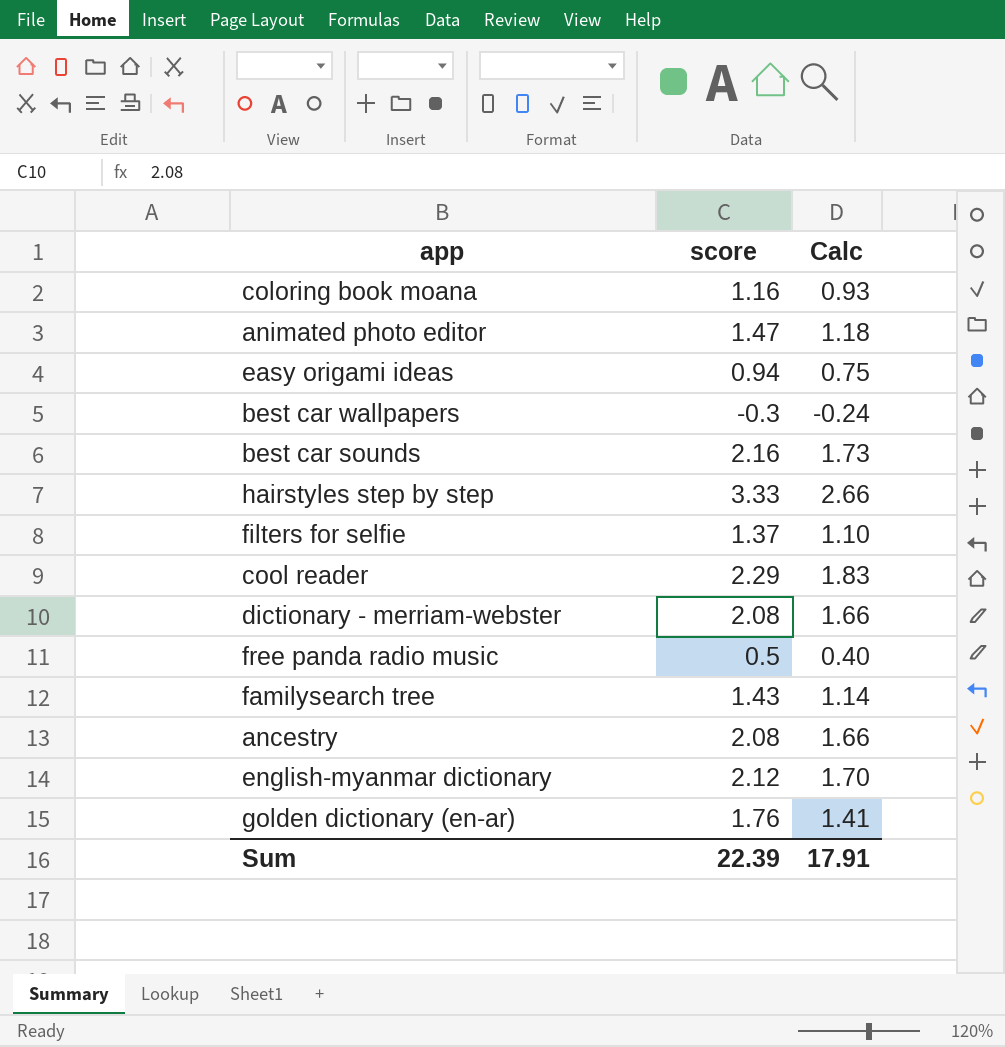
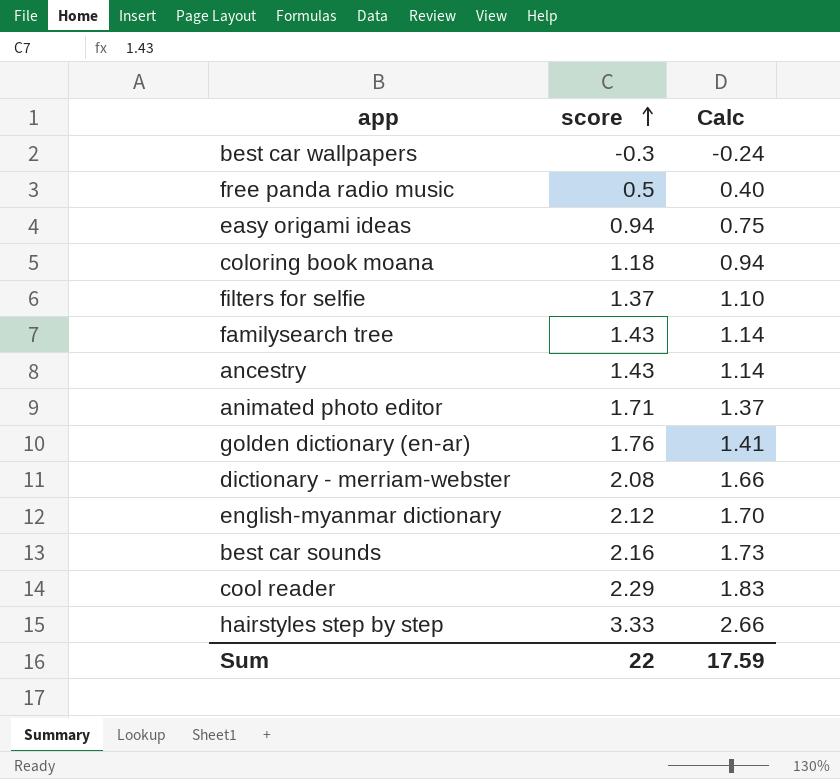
row order: none -> score ascending
coloring book moana | score: 1.16 -> 1.18
coloring book moana | Calc: 0.93 -> 0.94
ancestry | score: 2.08 -> 1.43
ancestry | Calc: 1.66 -> 1.14
animated photo editor | score: 1.47 -> 1.71
animated photo editor | Calc: 1.18 -> 1.37
Sum | score: 22.39 -> 22
Sum | Calc: 17.91 -> 17.59

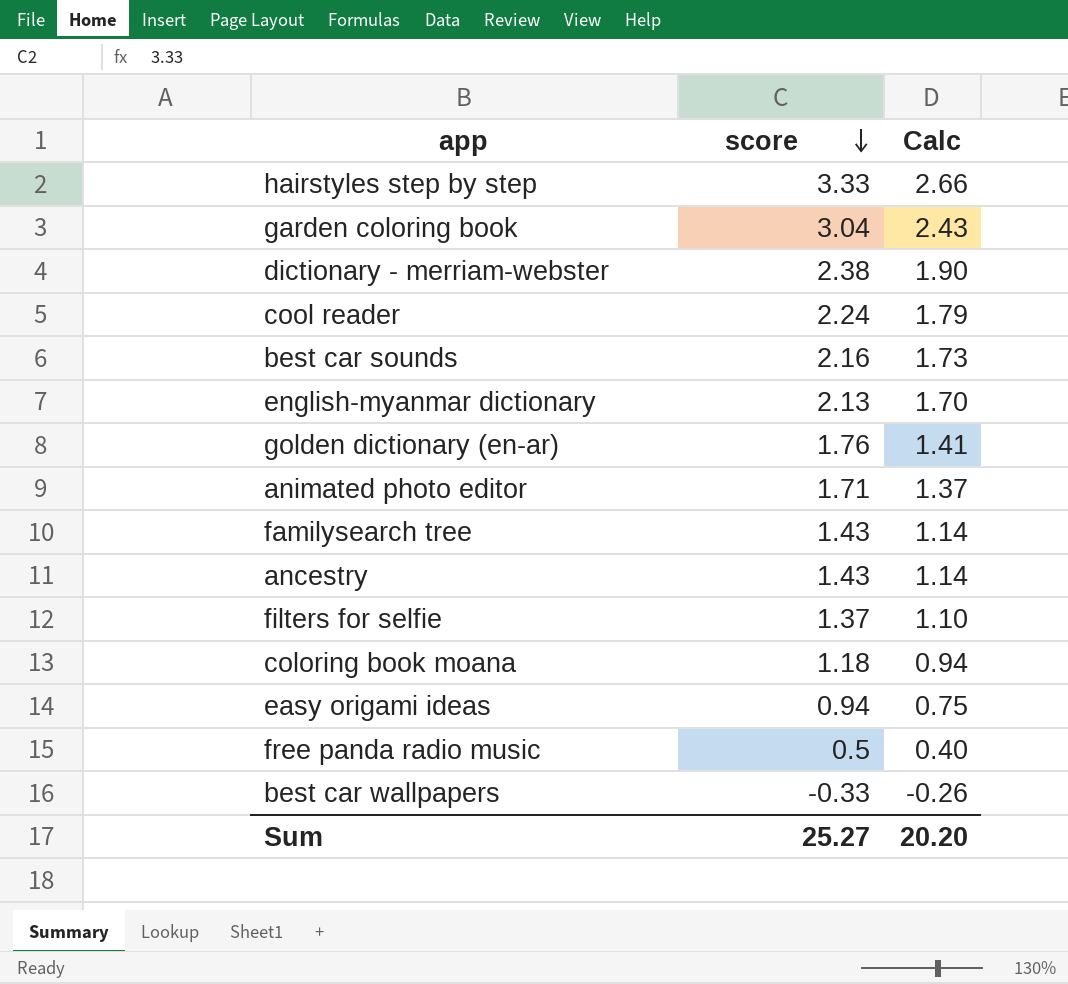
row order: score ascending -> score descending
row garden coloring book: none -> 3.04 | 2.43
dictionary - merriam-webster | score: 2.08 -> 2.38
dictionary - merriam-webster | Calc: 1.66 -> 1.90
cool reader | score: 2.29 -> 2.24
cool reader | Calc: 1.83 -> 1.79
english-myanmar dictionary | score: 2.12 -> 2.13
best car wallpapers | score: -0.3 -> -0.33
best car wallpapers | Calc: -0.24 -> -0.26
Sum | score: 22 -> 25.27
Sum | Calc: 17.59 -> 20.20

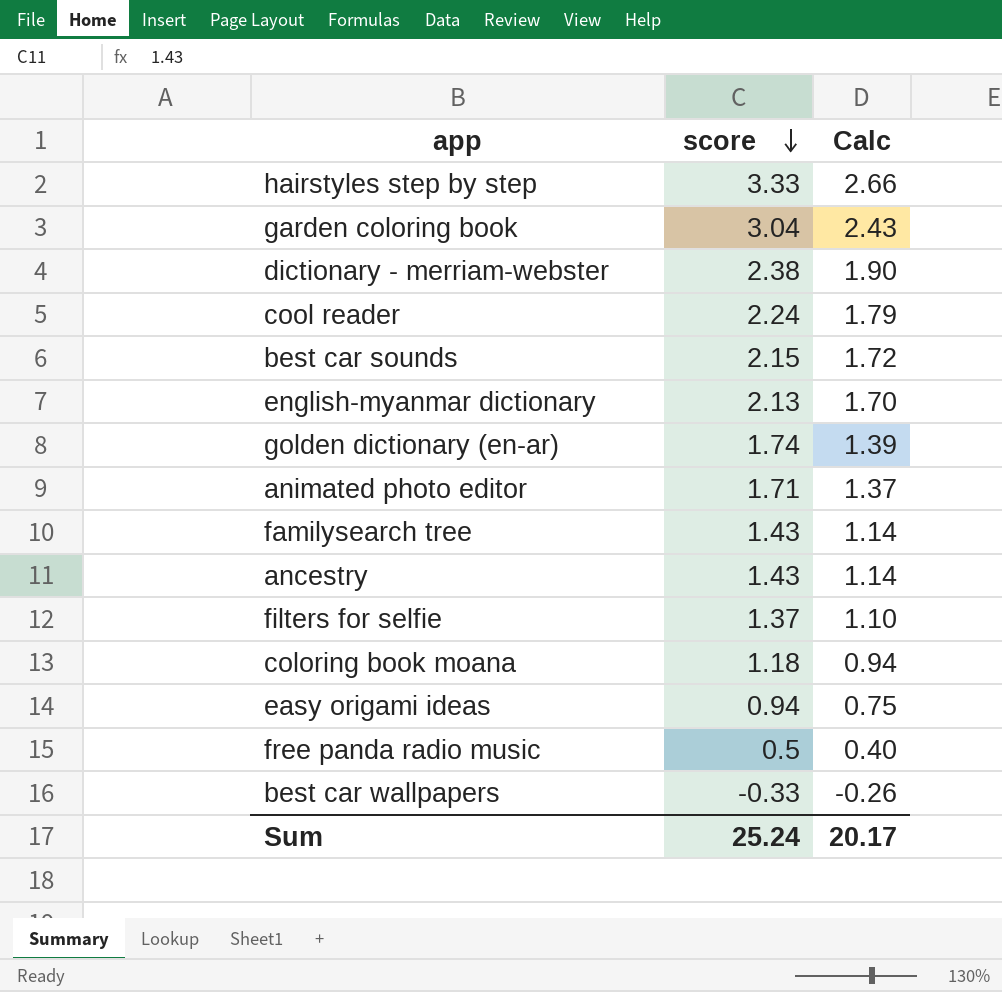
best car sounds | score: 2.16 -> 2.15
best car sounds | Calc: 1.73 -> 1.72
golden dictionary (en-ar) | score: 1.76 -> 1.74
golden dictionary (en-ar) | Calc: 1.41 -> 1.39
Sum | score: 25.27 -> 25.24
Sum | Calc: 20.20 -> 20.17

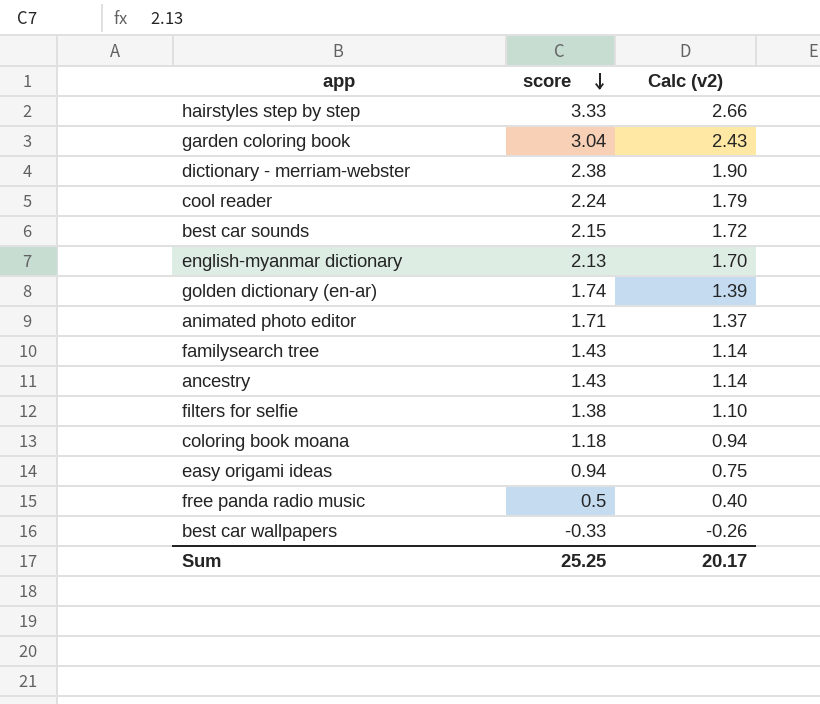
column name: Calc -> Calc (v2)
filters for selfie | score: 1.37 -> 1.38
Sum | score: 25.24 -> 25.25

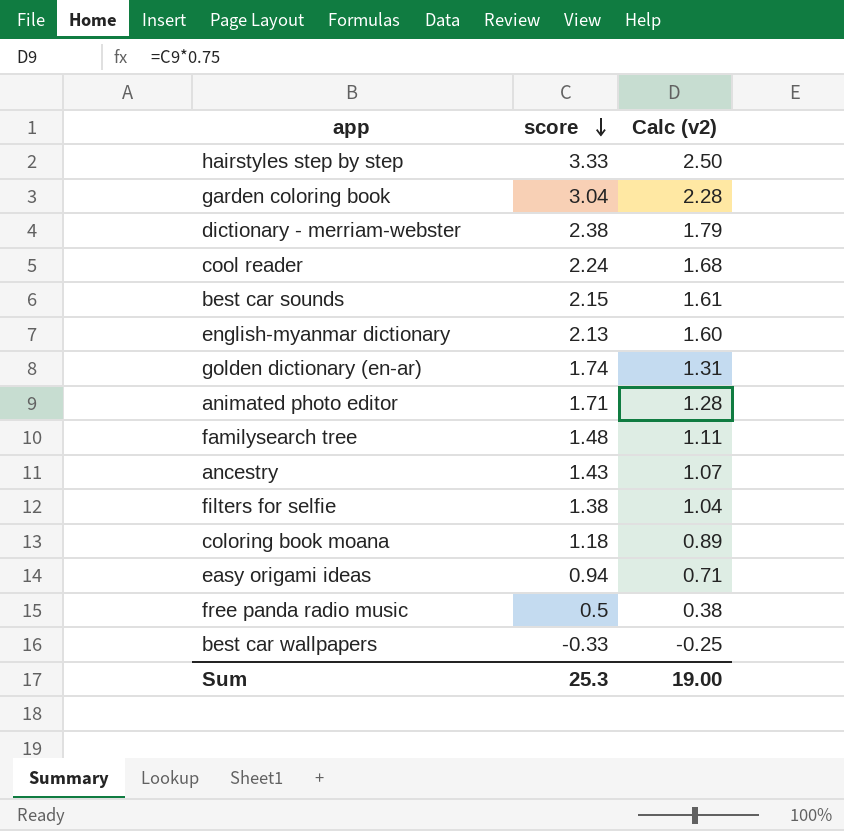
column Calc (v2) | formula: [score] * 0.8 -> [score] * 0.75
familysearch tree | score: 1.43 -> 1.48
Sum | score: 25.25 -> 25.3
Sum | Calc (v2): 20.17 -> 19.00

